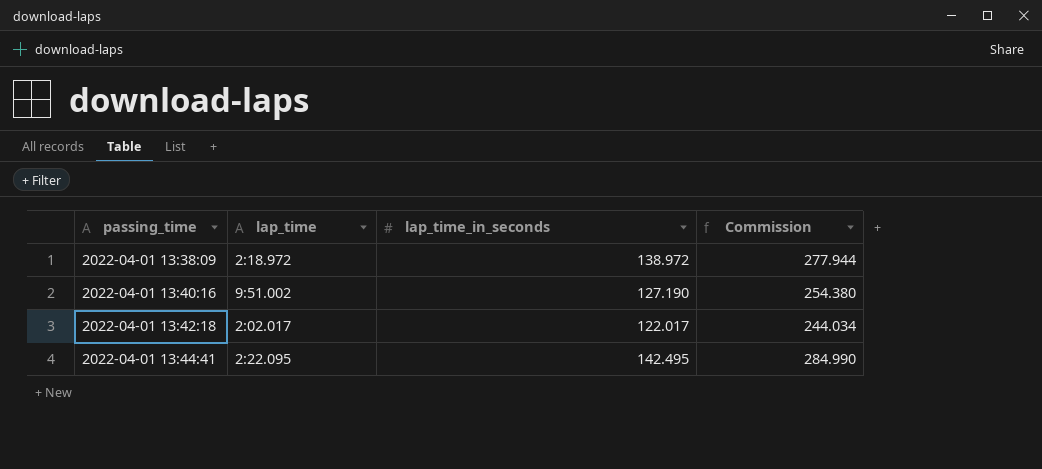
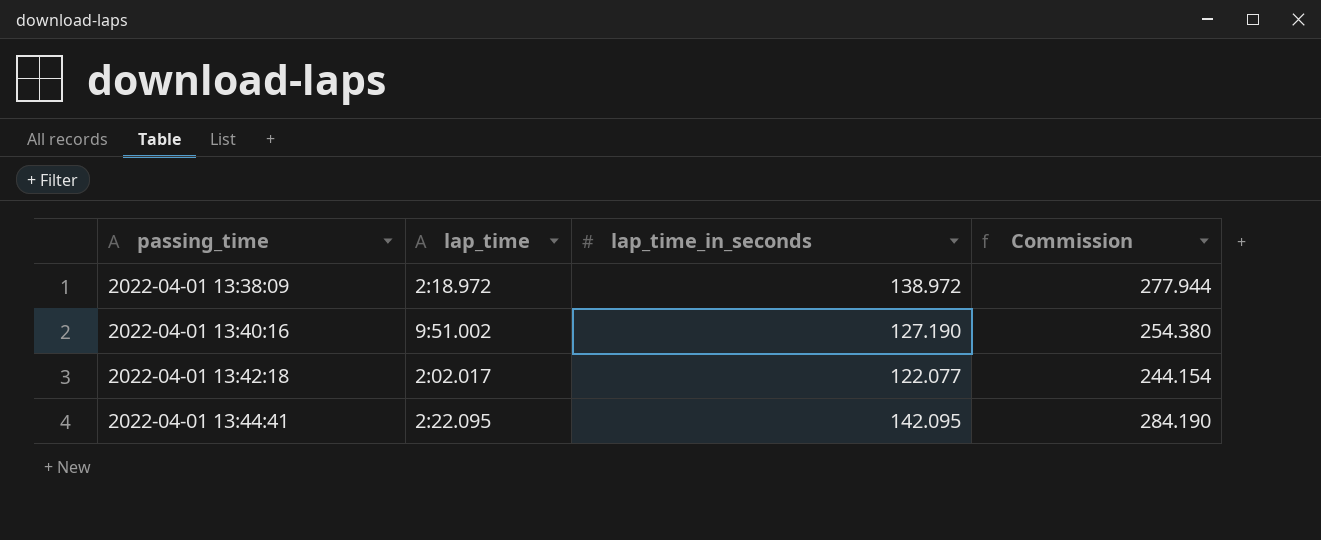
2022-04-01 13:42:18 | lap_time_in_seconds: 122.017 -> 122.077
2022-04-01 13:42:18 | Commission: 244.034 -> 244.154
2022-04-01 13:44:41 | lap_time_in_seconds: 142.495 -> 142.095
2022-04-01 13:44:41 | Commission: 284.990 -> 284.190

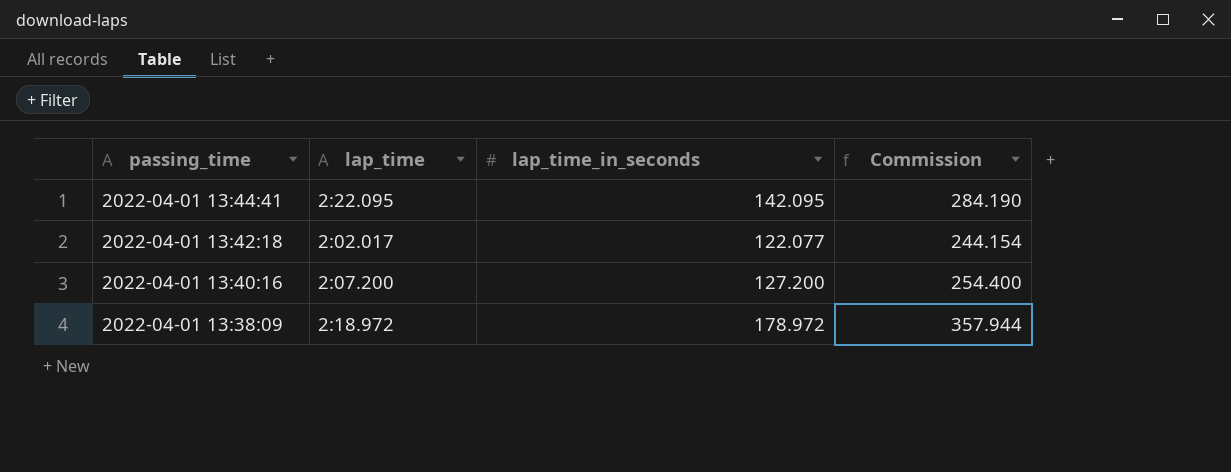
row order: passing_time ascending -> passing_time descending
2022-04-01 13:40:16 | lap_time: 9:51.002 -> 2:07.200
2022-04-01 13:40:16 | lap_time_in_seconds: 127.190 -> 127.200
2022-04-01 13:40:16 | Commission: 254.380 -> 254.400
2022-04-01 13:38:09 | lap_time_in_seconds: 138.972 -> 178.972
2022-04-01 13:38:09 | Commission: 277.944 -> 357.944

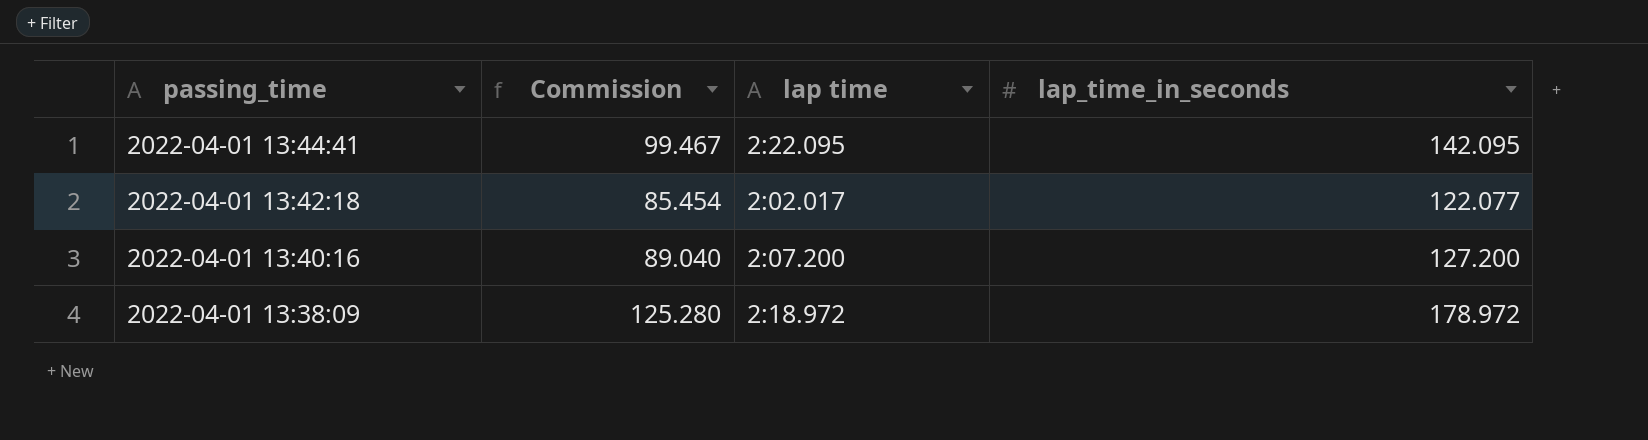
column Commission | formula: [lap_time_in_seconds] * 2 -> [lap_time_in_seconds] * 0.7
column Commission | position: 4 -> 2
column name: lap_time -> lap time

